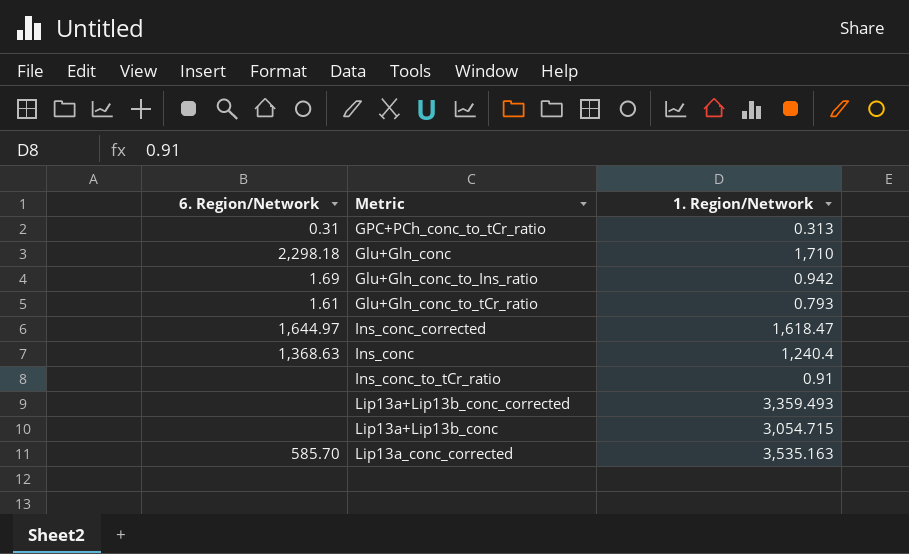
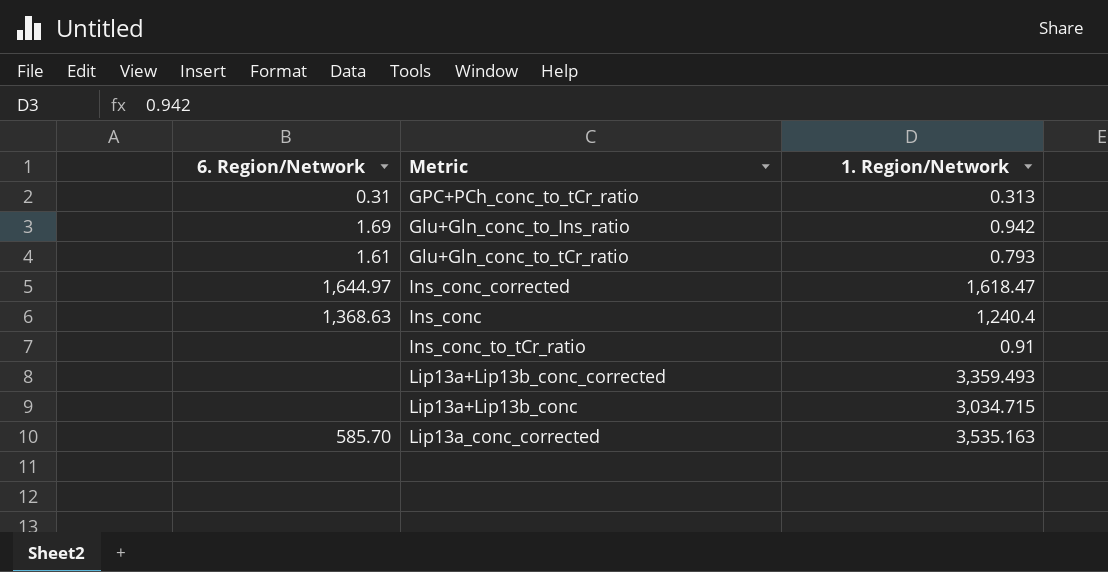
row Glu+Gln_conc: 2,298.18 | 1,710 -> none
Lip13a+Lip13b_conc | 1. Region/Network: 3,054.715 -> 3,034.715

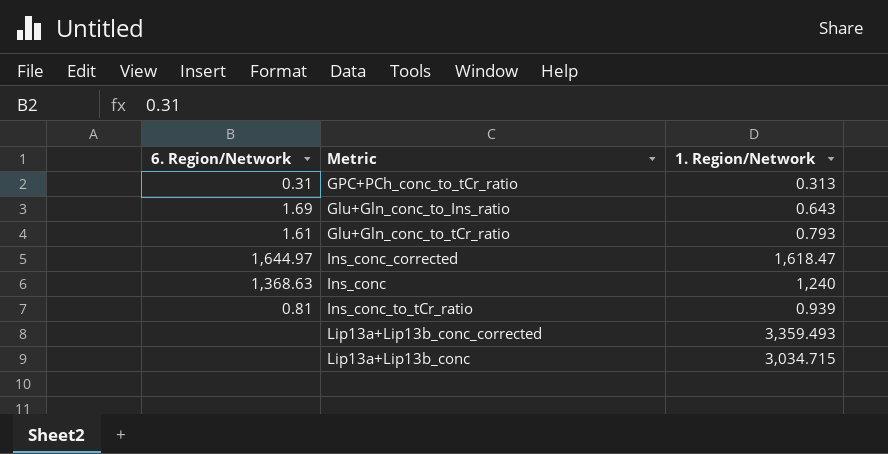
row Lip13a_conc_corrected: 585.70 | 3,535.163 -> none
Glu+Gln_conc_to_Ins_ratio | 1. Region/Network: 0.942 -> 0.643
Ins_conc | 1. Region/Network: 1,240.4 -> 1,240
Ins_conc_to_tCr_ratio | 6. Region/Network: none -> 0.81
Ins_conc_to_tCr_ratio | 1. Region/Network: 0.91 -> 0.939

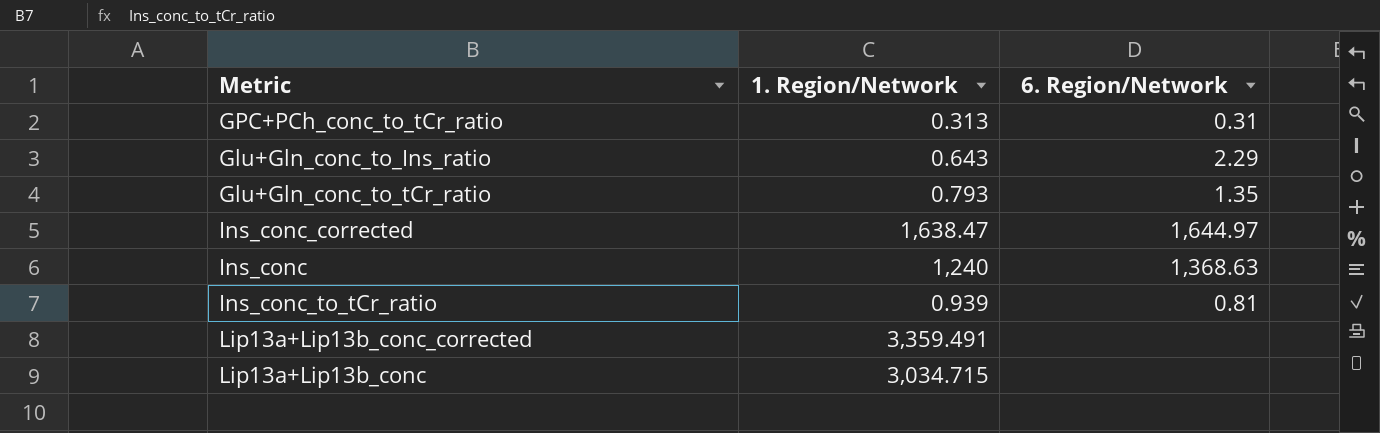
column 6. Region/Network | position: 1 -> 3
Glu+Gln_conc_to_Ins_ratio | 6. Region/Network: 1.69 -> 2.29
Glu+Gln_conc_to_tCr_ratio | 6. Region/Network: 1.61 -> 1.35
Ins_conc_corrected | 1. Region/Network: 1,618.47 -> 1,638.47
Lip13a+Lip13b_conc_corrected | 1. Region/Network: 3,359.493 -> 3,359.491

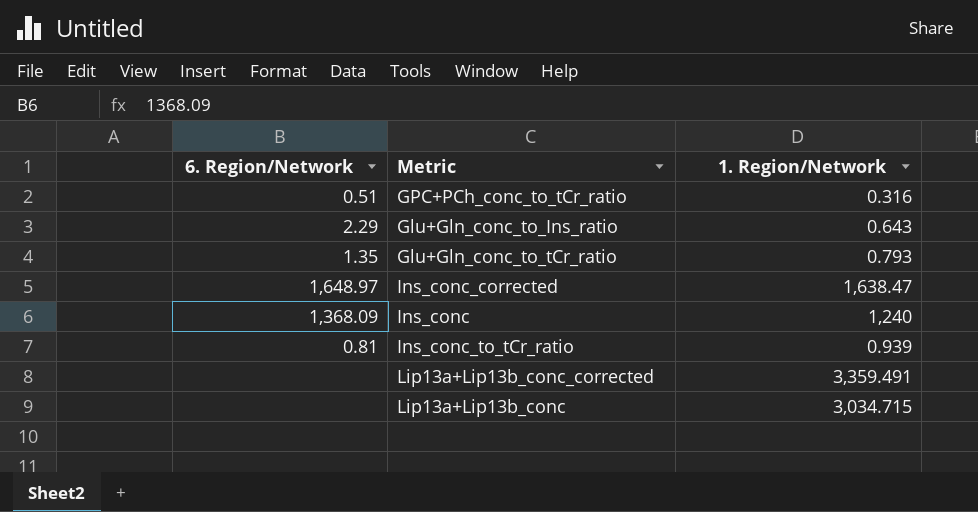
column 6. Region/Network | position: 3 -> 1
GPC+PCh_conc_to_tCr_ratio | 6. Region/Network: 0.31 -> 0.51
GPC+PCh_conc_to_tCr_ratio | 1. Region/Network: 0.313 -> 0.316
Ins_conc_corrected | 6. Region/Network: 1,644.97 -> 1,648.97
Ins_conc | 6. Region/Network: 1,368.63 -> 1,368.09

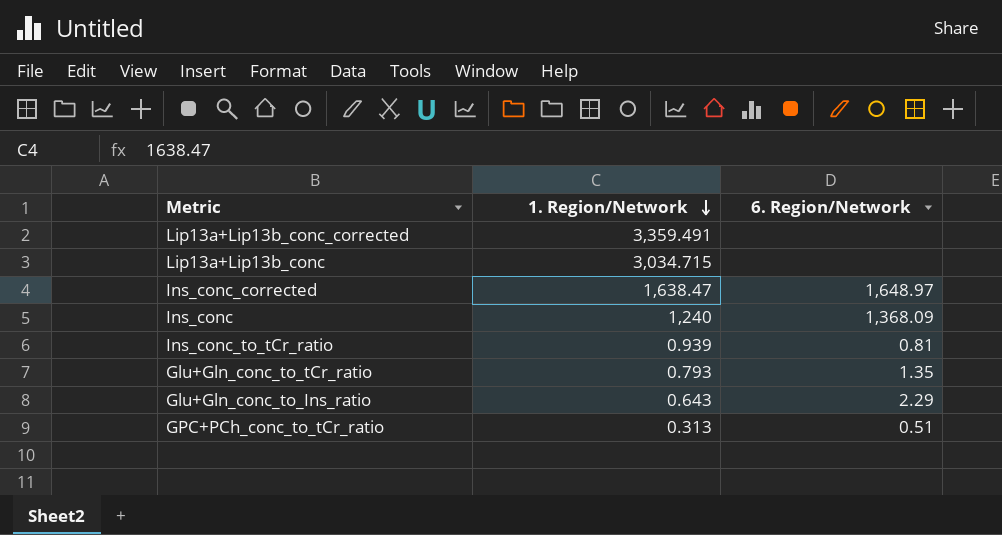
row order: none -> 1. Region/Network descending
column 6. Region/Network | position: 1 -> 3
GPC+PCh_conc_to_tCr_ratio | 1. Region/Network: 0.316 -> 0.313

